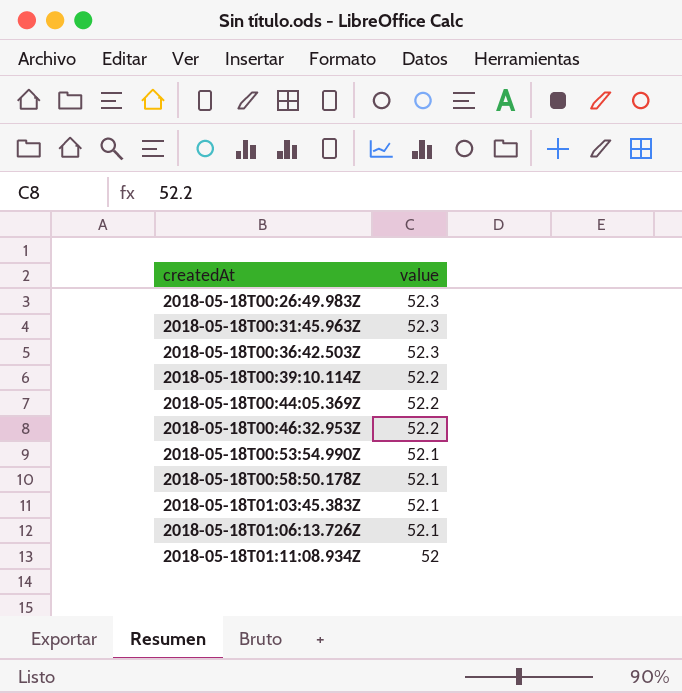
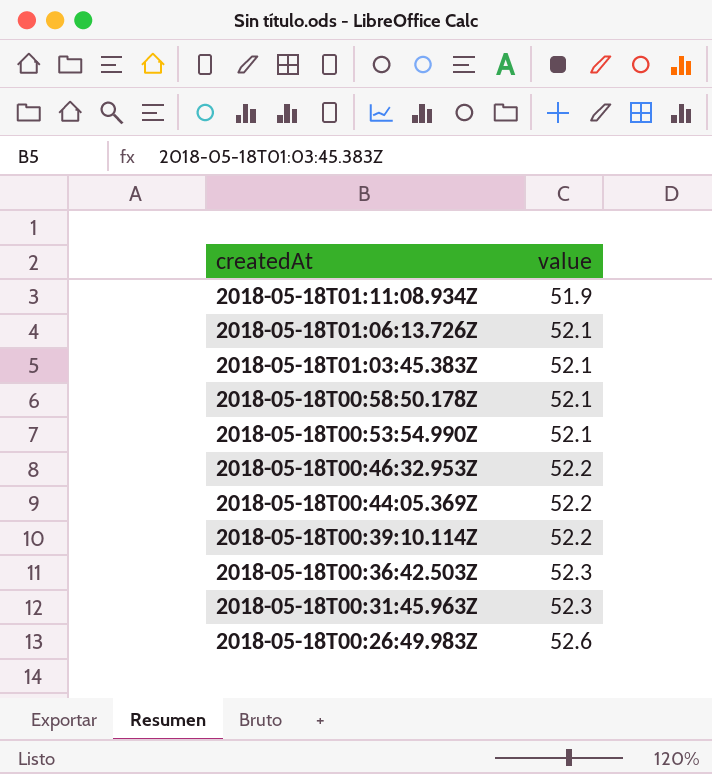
row order: createdAt ascending -> createdAt descending
2018-05-18T01:11:08.934Z | value: 52 -> 51.9
2018-05-18T00:26:49.983Z | value: 52.3 -> 52.6

